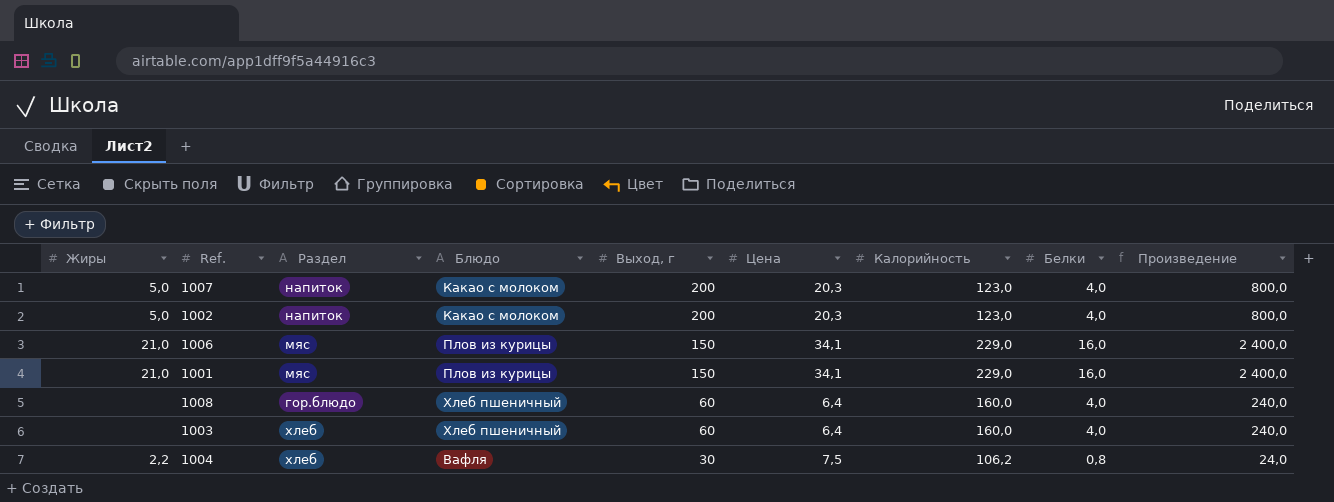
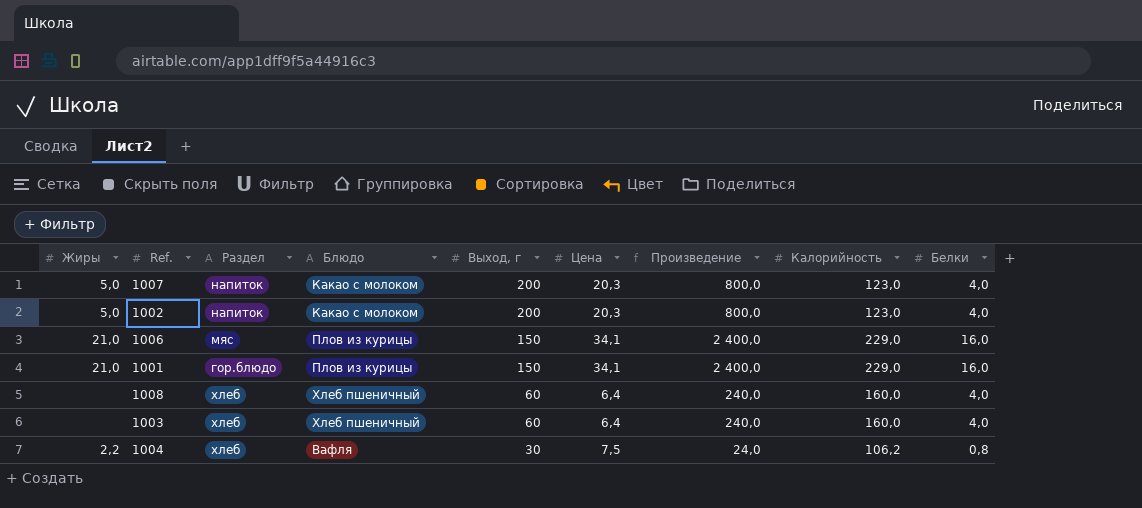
column Произведение | position: 9 -> 7
1001 | Раздел: мяс -> гор.блюдо
1008 | Раздел: гор.блюдо -> хлеб

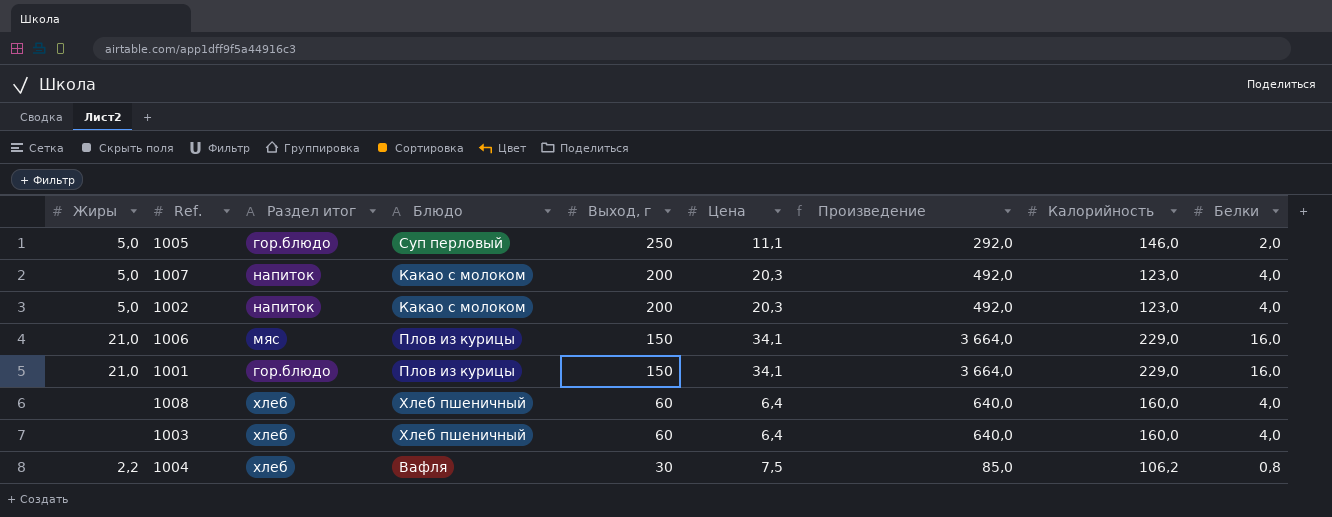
column name: Раздел -> Раздел итог
column Произведение | formula: [Выход, г] * [Белки] -> [Калорийность] * [Белки]
row 1005: none -> 5,0 | гор.блюдо | Суп перловый | 250 | 11,1 | 292,0 | 146,0 | 2,0

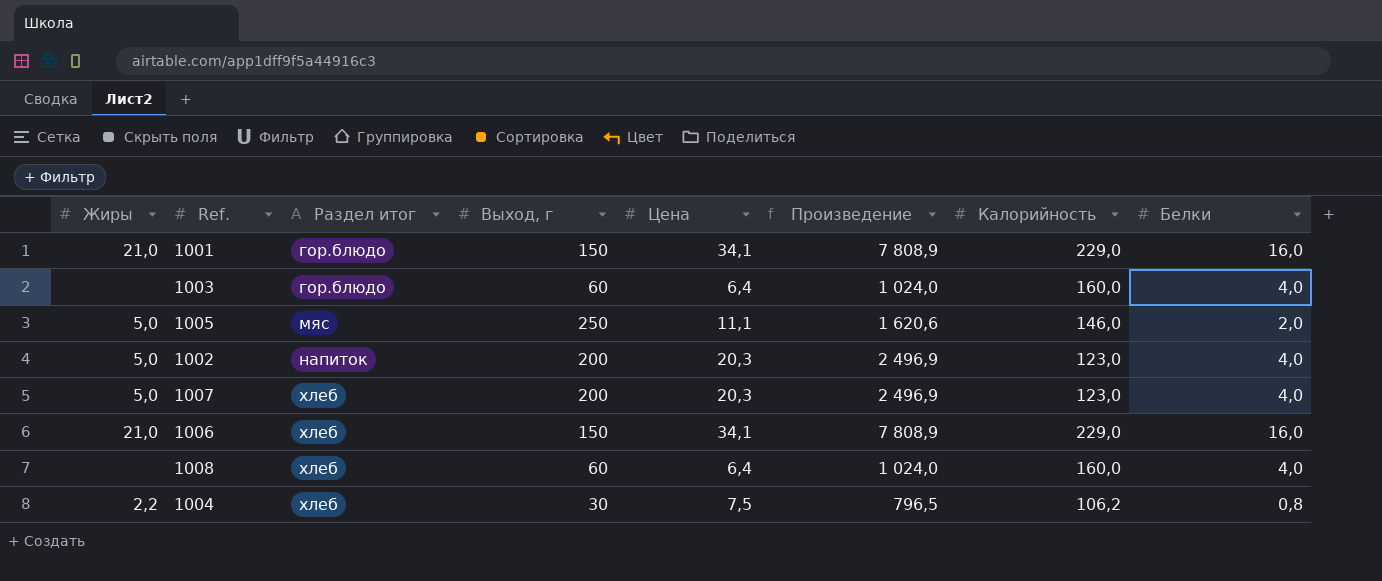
row order: Выход, г descending -> Раздел итог ascending
column Блюдо | position: 4 -> none
column Произведение | formula: [Калорийность] * [Белки] -> [Цена] * [Калорийность]
1003 | Раздел итог: хлеб -> гор.блюдо
1005 | Раздел итог: гор.блюдо -> мяс
1007 | Раздел итог: напиток -> хлеб
1006 | Раздел итог: мяс -> хлеб

